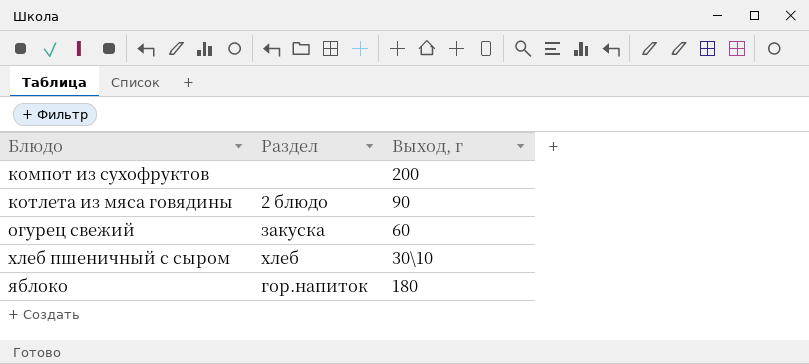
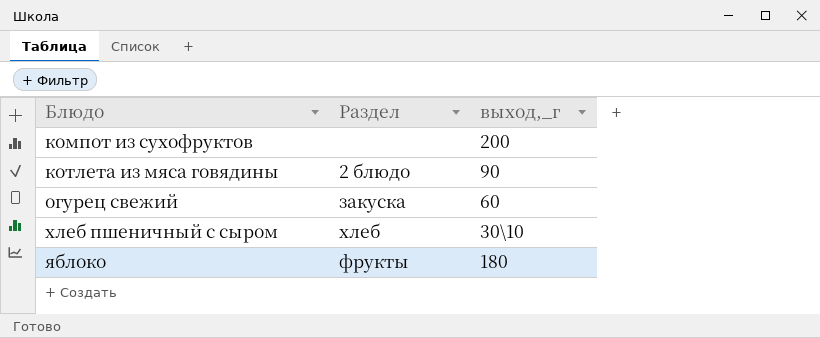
column name: Выход, г -> выход,_г
яблоко | Раздел: гор.напиток -> фрукты

